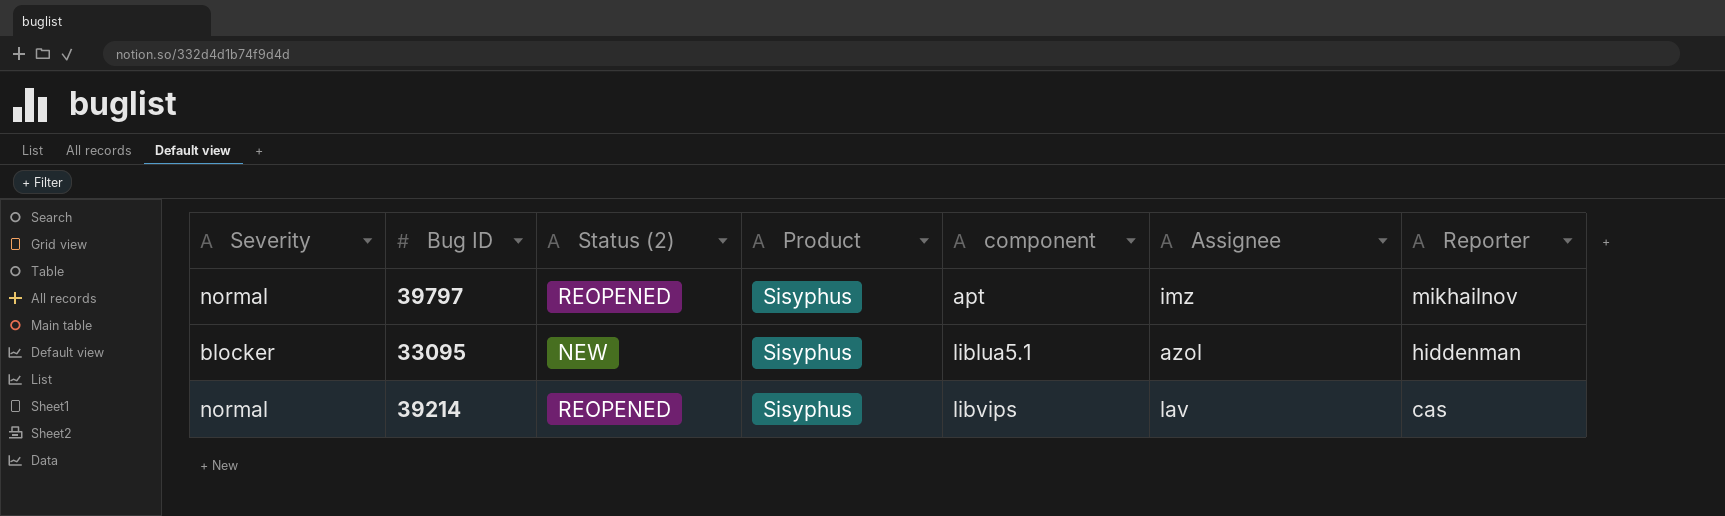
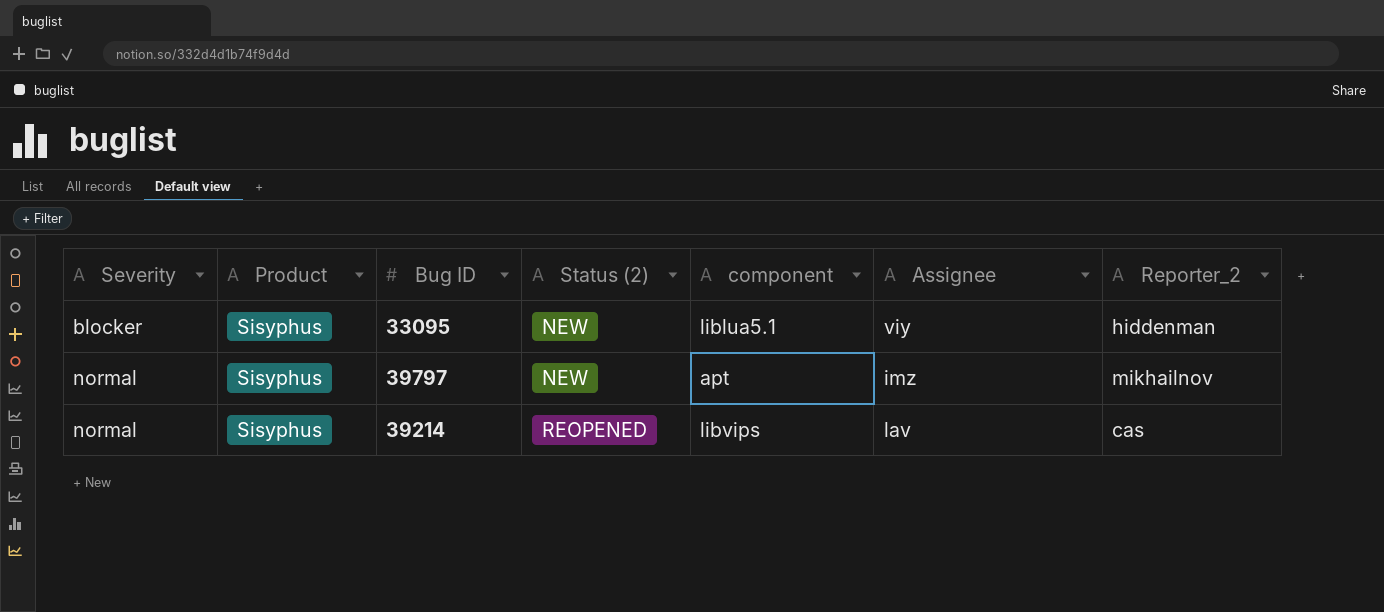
row order: component ascending -> Severity ascending
column Product | position: 4 -> 2
column name: Reporter -> Reporter_2
33095 | Assignee: azol -> viy
39797 | Status (2): REOPENED -> NEW

